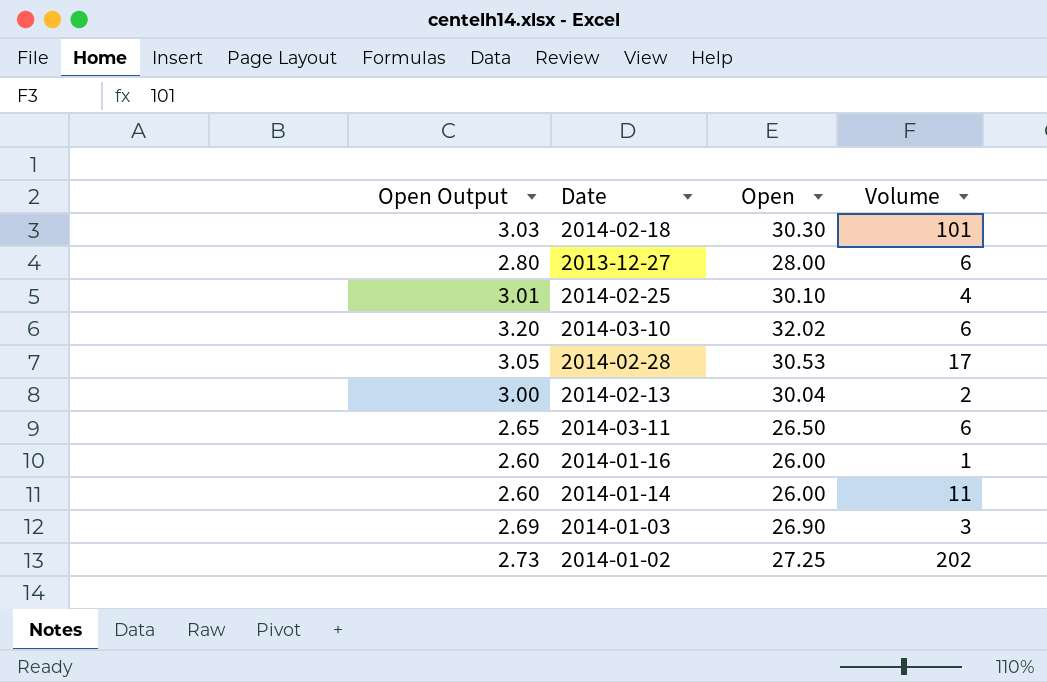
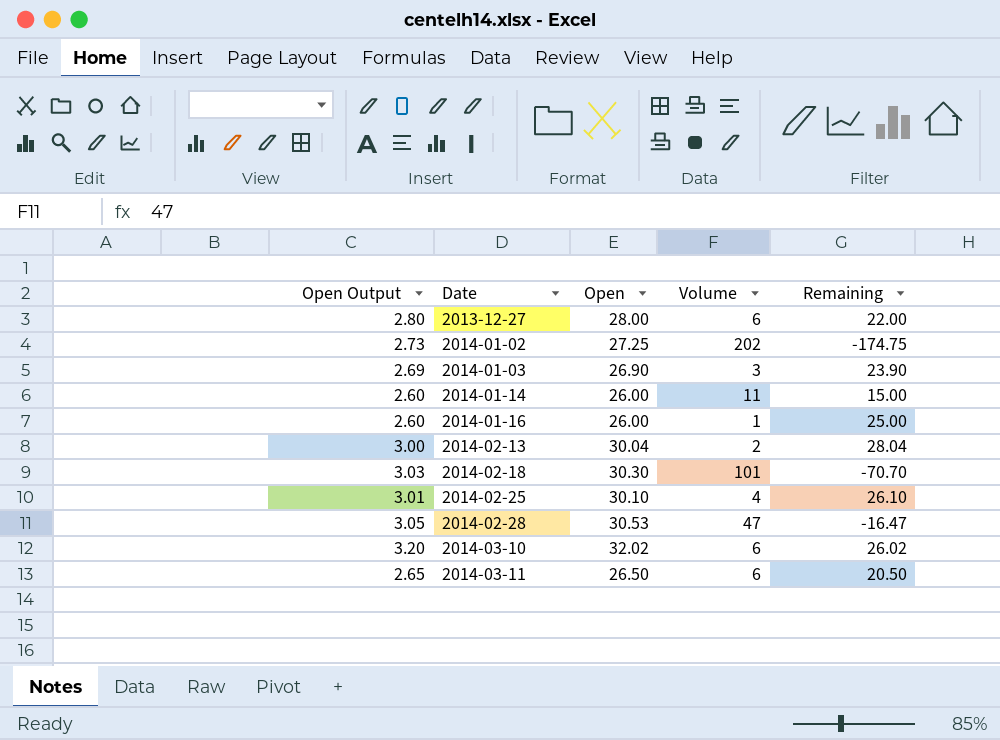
row order: none -> Date ascending
column Remaining | formula: none -> [Open] - [Volume]
2014-02-28 | Volume: 17 -> 47

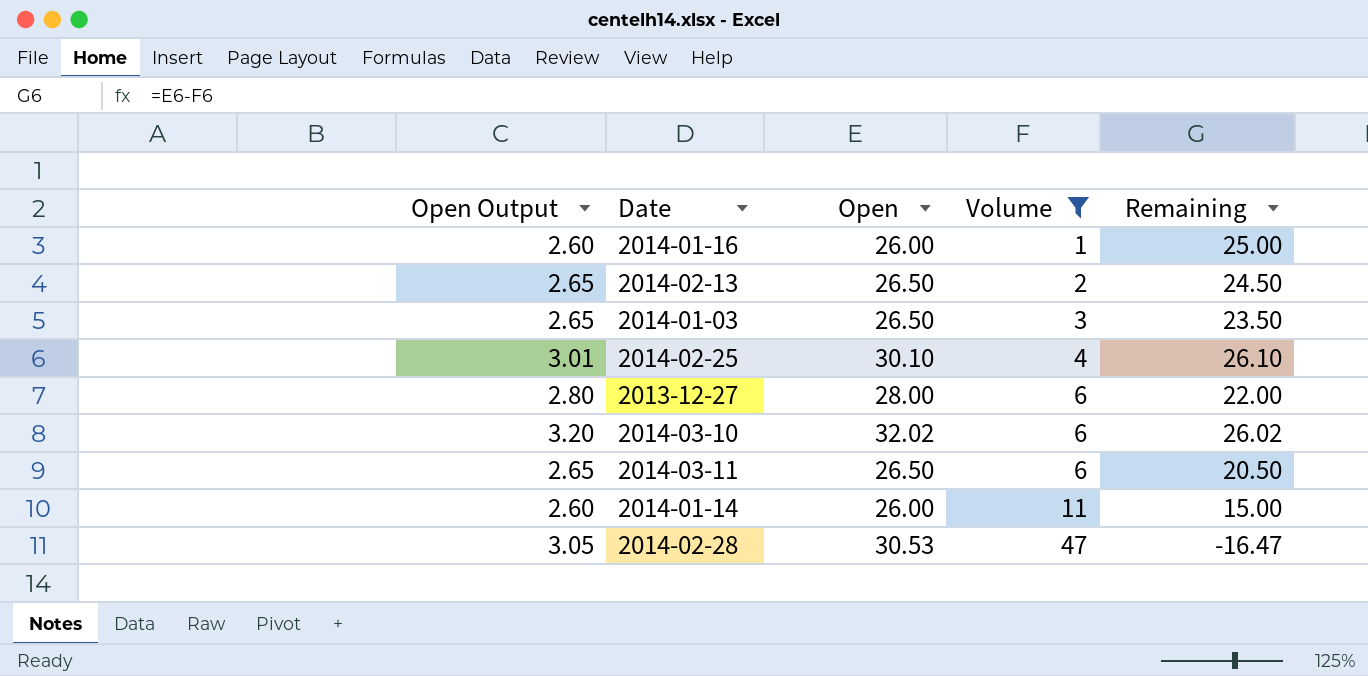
filter: none -> Volume <= 47
row order: Date ascending -> Volume ascending
2014-02-13 | Open Output: 3.00 -> 2.65
2014-02-13 | Open: 30.04 -> 26.50
2014-02-13 | Remaining: 28.04 -> 24.50
2014-01-03 | Open Output: 2.69 -> 2.65
2014-01-03 | Open: 26.90 -> 26.50
2014-01-03 | Remaining: 23.90 -> 23.50

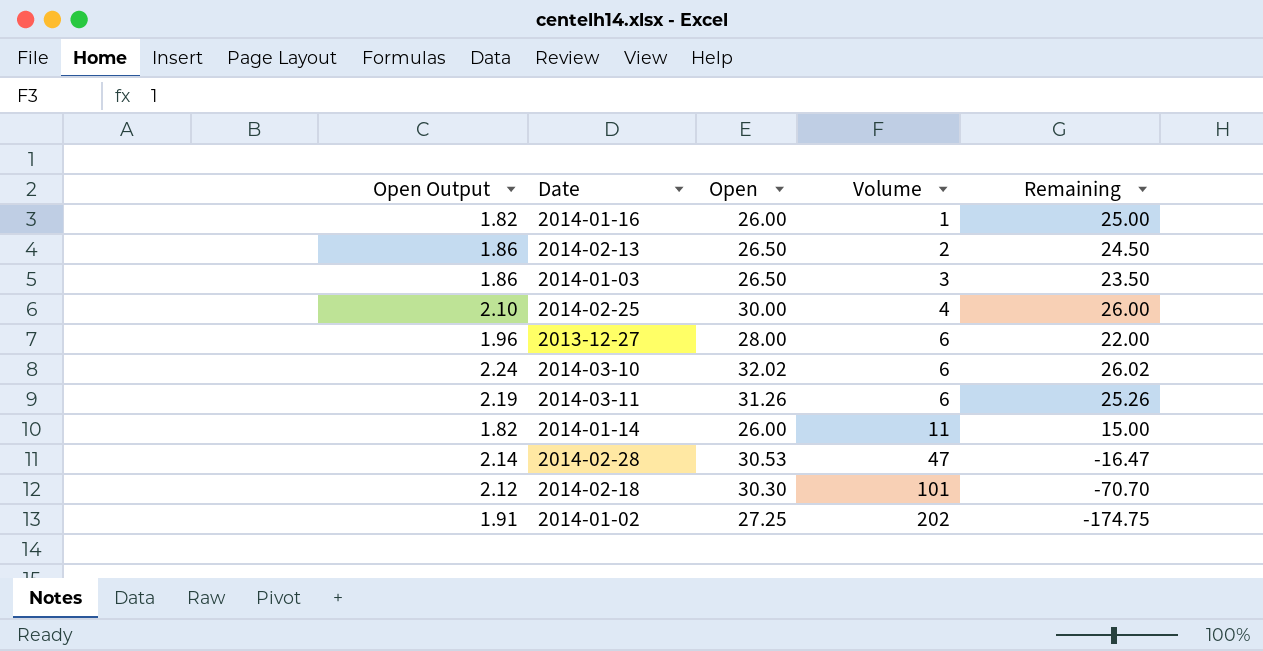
filter: Volume <= 47 -> none
column Open Output | formula: [Open] * 0.1 -> [Open] * 0.07
2014-02-25 | Open: 30.10 -> 30.00
2014-02-25 | Remaining: 26.10 -> 26.00
2014-03-11 | Open: 26.50 -> 31.26
2014-03-11 | Remaining: 20.50 -> 25.26

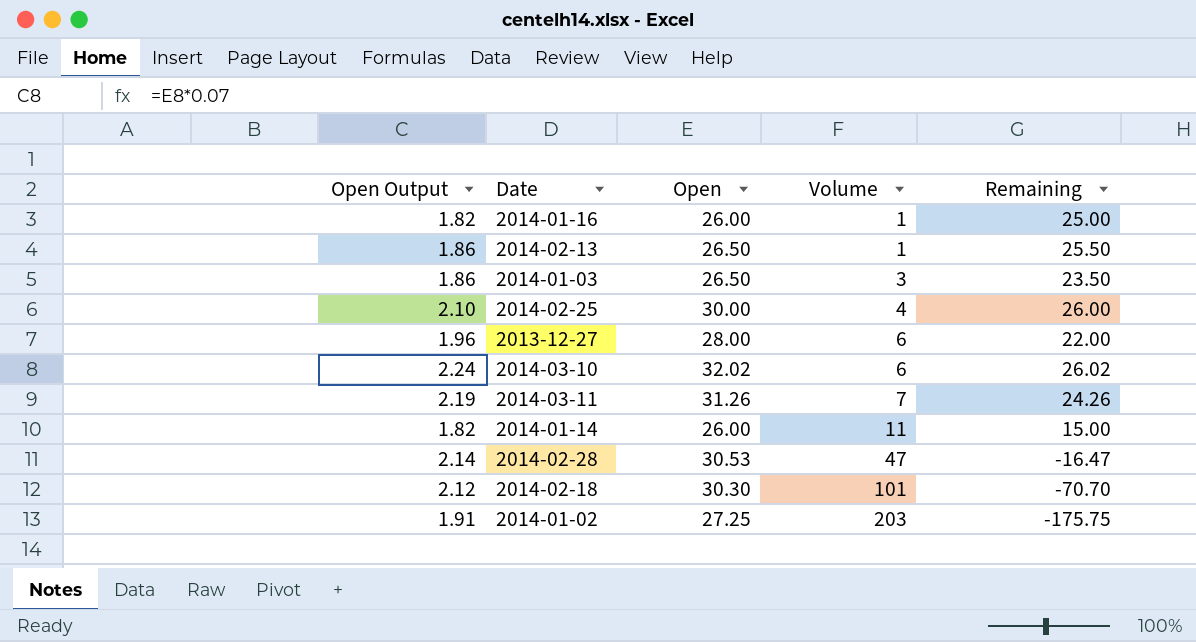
2014-02-13 | Volume: 2 -> 1
2014-02-13 | Remaining: 24.50 -> 25.50
2014-03-11 | Volume: 6 -> 7
2014-03-11 | Remaining: 25.26 -> 24.26
2014-01-02 | Volume: 202 -> 203
2014-01-02 | Remaining: -174.75 -> -175.75

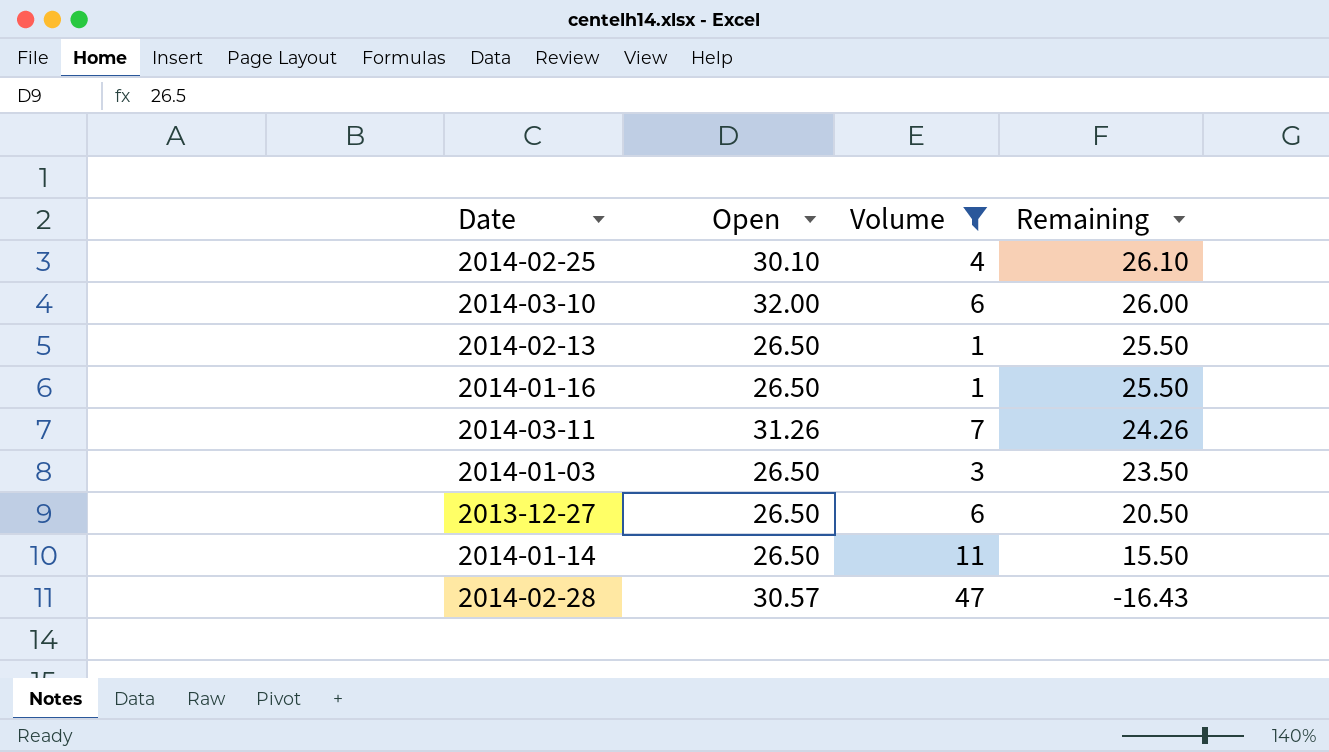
filter: none -> Volume <= 47
row order: Volume ascending -> Remaining descending
column Open Output | formula: [Open] * 0.07 -> none
2014-02-25 | Open: 30.00 -> 30.10
2014-02-25 | Remaining: 26.00 -> 26.10
2014-03-10 | Open: 32.02 -> 32.00
2014-03-10 | Remaining: 26.02 -> 26.00
2014-01-16 | Open: 26.00 -> 26.50
2014-01-16 | Remaining: 25.00 -> 25.50
2013-12-27 | Open: 28.00 -> 26.50
2013-12-27 | Remaining: 22.00 -> 20.50
2014-01-14 | Open: 26.00 -> 26.50
2014-01-14 | Remaining: 15.00 -> 15.50
2014-02-28 | Open: 30.53 -> 30.57
2014-02-28 | Remaining: -16.47 -> -16.43

